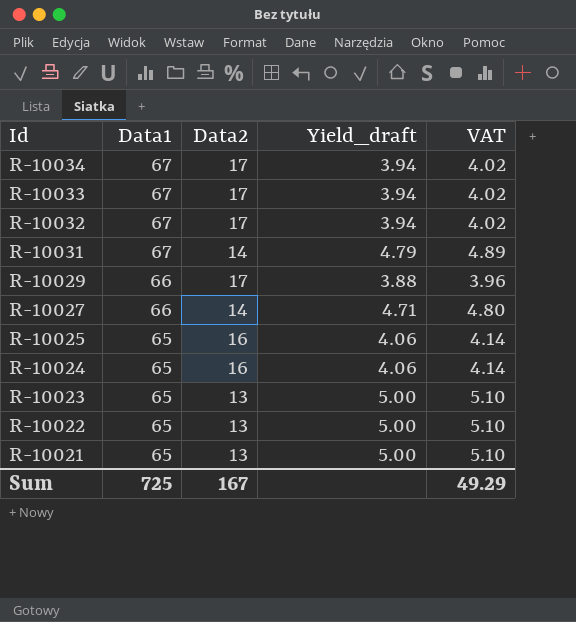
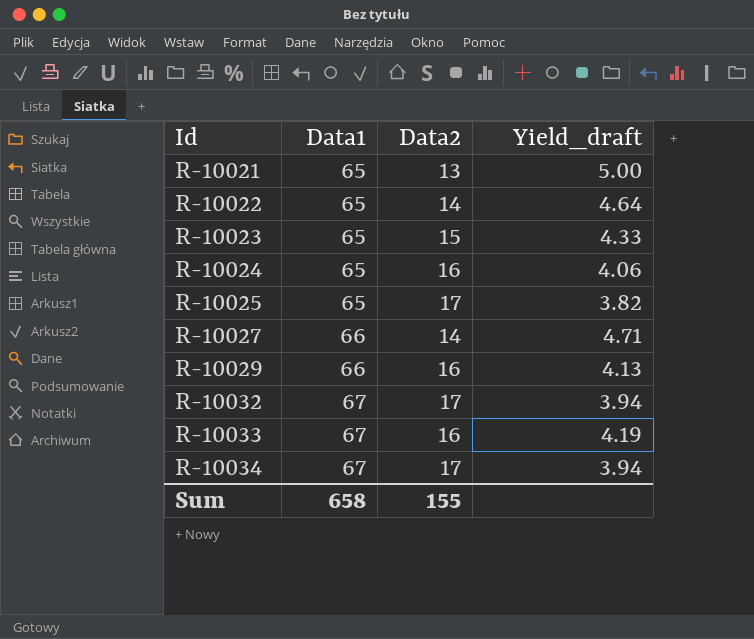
row order: Id descending -> Id ascending
column VAT | formula: [Yield_draft] * 1.02 -> none
row R-10031: 67 | 14 | 4.79 | 4.89 -> none
R-10022 | Data2: 13 -> 14
R-10022 | Yield_draft: 5.00 -> 4.64
R-10023 | Data2: 13 -> 15
R-10023 | Yield_draft: 5.00 -> 4.33
R-10025 | Data2: 16 -> 17
R-10025 | Yield_draft: 4.06 -> 3.82
R-10029 | Data2: 17 -> 16
R-10029 | Yield_draft: 3.88 -> 4.13
R-10033 | Data2: 17 -> 16
R-10033 | Yield_draft: 3.94 -> 4.19
Sum | Data1: 725 -> 658
Sum | Data2: 167 -> 155

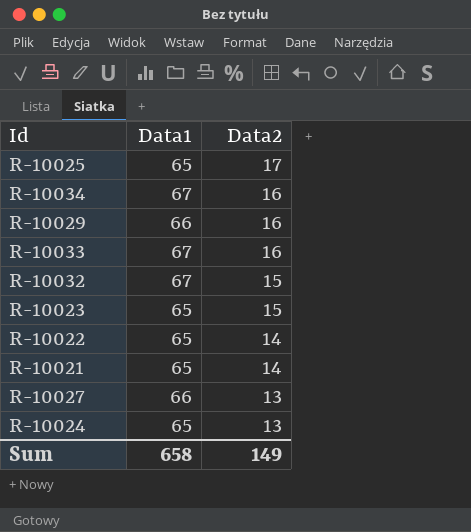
row order: Id ascending -> Data2 descending
column Yield_draft | formula: [Data1] / [Data2] -> none
R-10034 | Data2: 17 -> 16
R-10032 | Data2: 17 -> 15
R-10021 | Data2: 13 -> 14
R-10027 | Data2: 14 -> 13
R-10024 | Data2: 16 -> 13
Sum | Data2: 155 -> 149

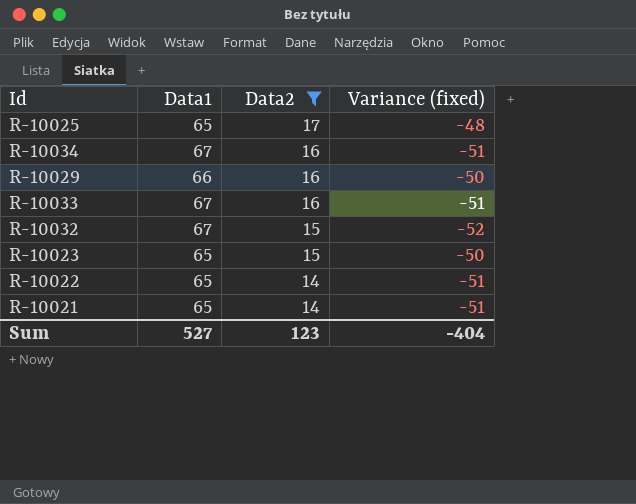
filter: none -> Data2 != 13
column Variance (fixed) | formula: none -> [Data2] - [Data1]
Sum | Data1: 658 -> 527
Sum | Data2: 149 -> 123

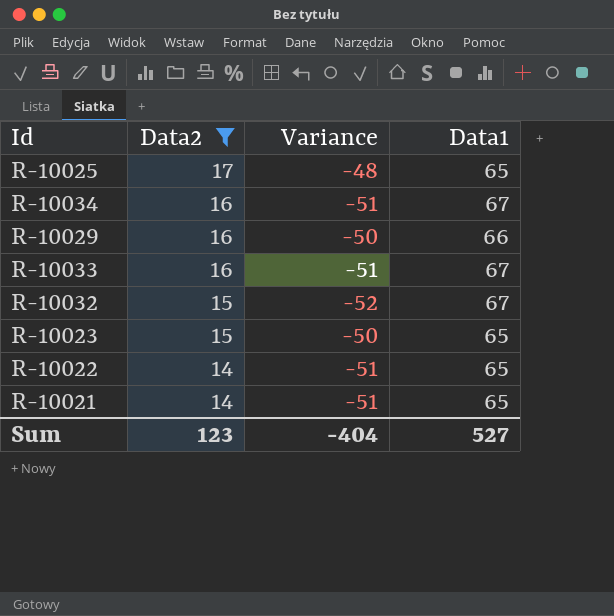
column name: Variance (fixed) -> Variance
column Data1 | position: 2 -> 4

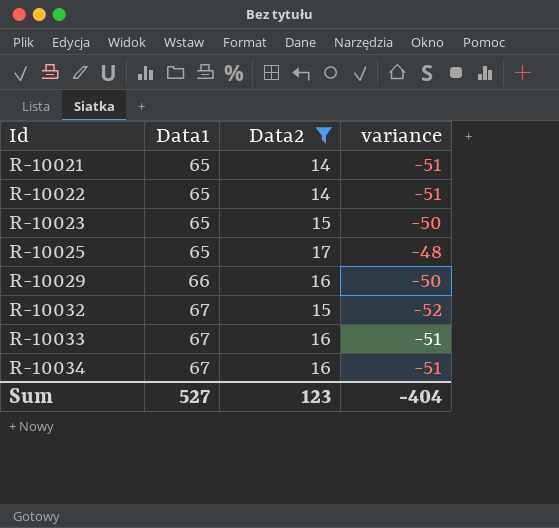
row order: Data2 descending -> Id ascending
column Data1 | position: 4 -> 2
column name: Variance -> variance

